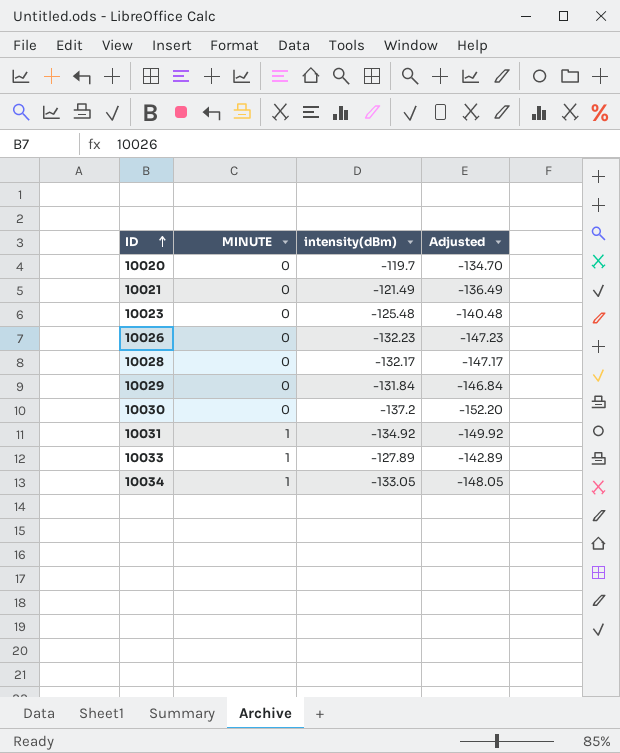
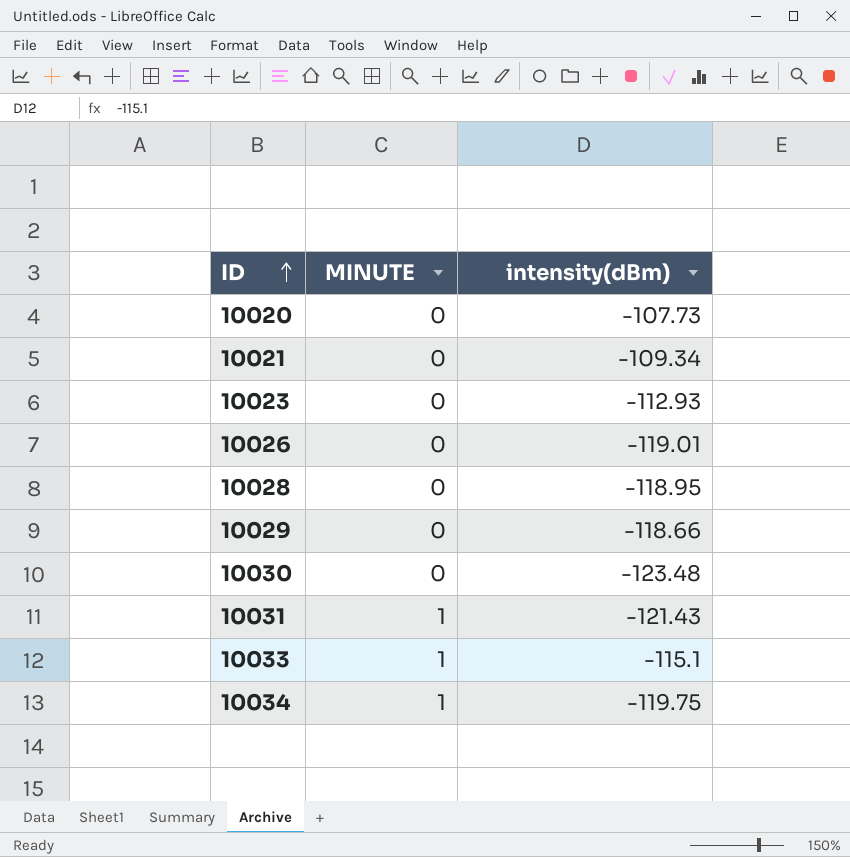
column Adjusted | formula: [intensity(dBm)] - 15 -> none
10020 | intensity(dBm): -119.7 -> -107.73
10021 | intensity(dBm): -121.49 -> -109.34
10023 | intensity(dBm): -125.48 -> -112.93
10026 | intensity(dBm): -132.23 -> -119.01
10028 | intensity(dBm): -132.17 -> -118.95
10029 | intensity(dBm): -131.84 -> -118.66
10030 | intensity(dBm): -137.2 -> -123.48
10031 | intensity(dBm): -134.92 -> -121.43
10033 | intensity(dBm): -127.89 -> -115.1
10034 | intensity(dBm): -133.05 -> -119.75

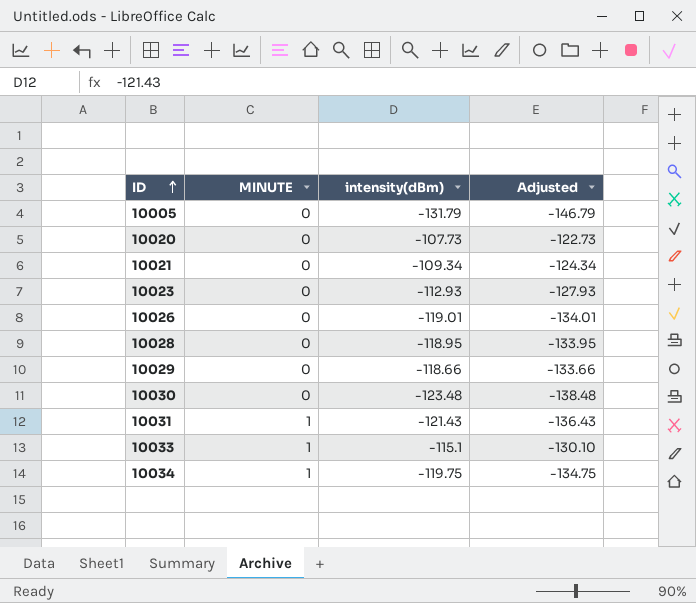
column Adjusted | formula: none -> [intensity(dBm)] - 15
row 10005: none -> 0 | -131.79 | -146.79

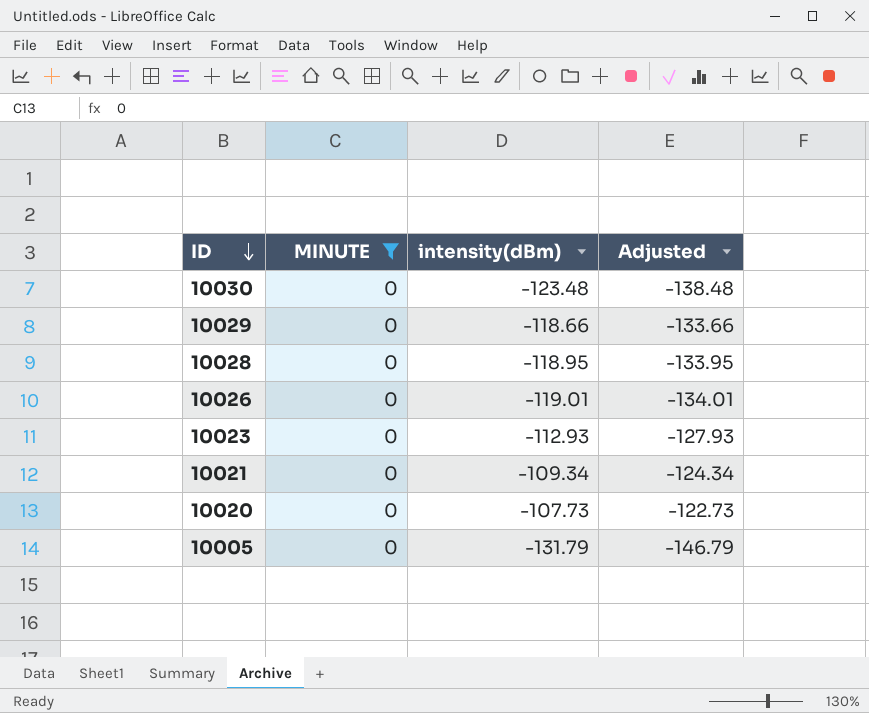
filter: none -> MINUTE = 0
row order: ID ascending -> ID descending

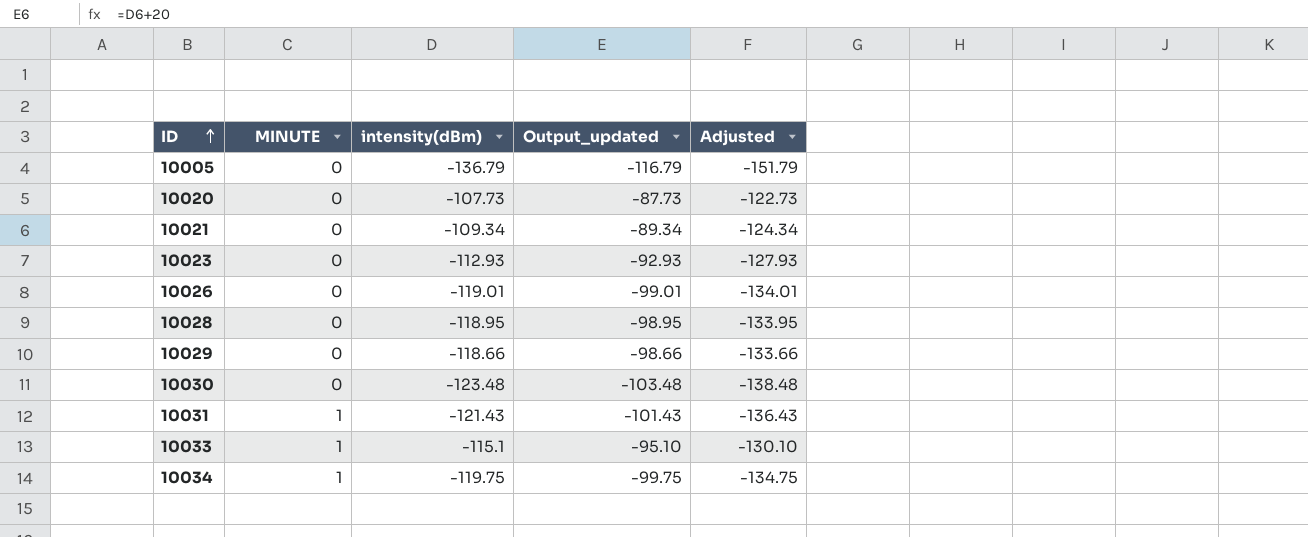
filter: MINUTE = 0 -> none
row order: ID descending -> ID ascending
column Output_updated | formula: none -> [intensity(dBm)] + 20
10005 | intensity(dBm): -131.79 -> -136.79
10005 | Adjusted: -146.79 -> -151.79

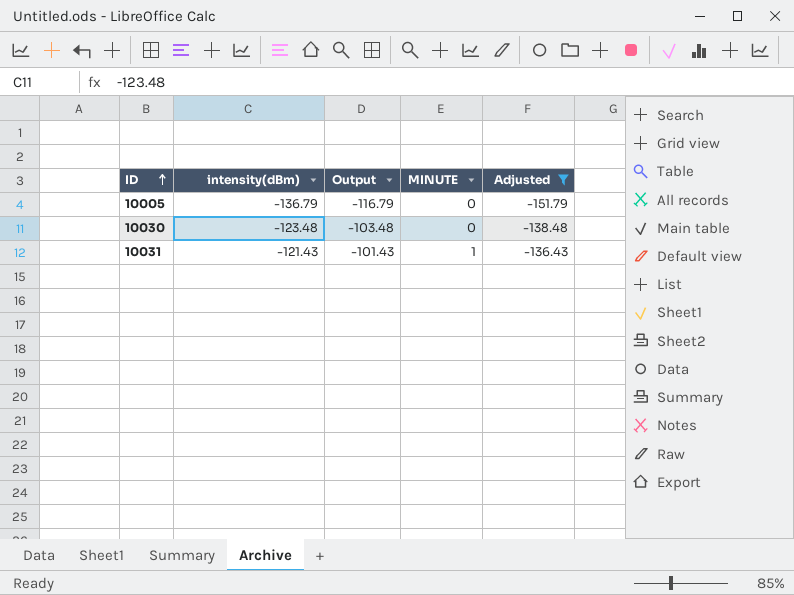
filter: none -> Adjusted <= -136.43
column name: Output_updated -> Output
column MINUTE | position: 2 -> 4

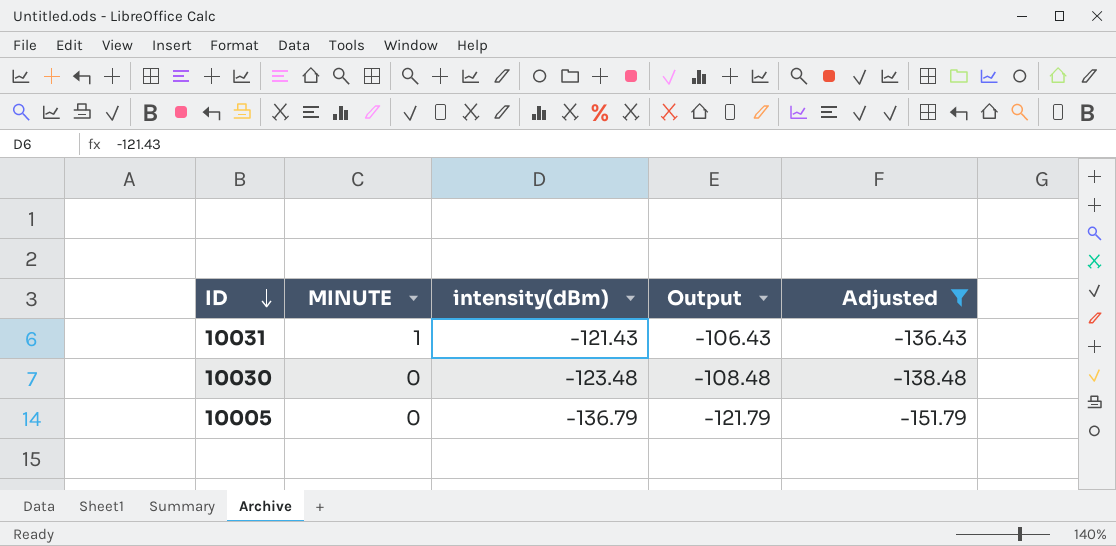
row order: ID ascending -> ID descending
column MINUTE | position: 4 -> 2
column Output | formula: [intensity(dBm)] + 20 -> [intensity(dBm)] + 15

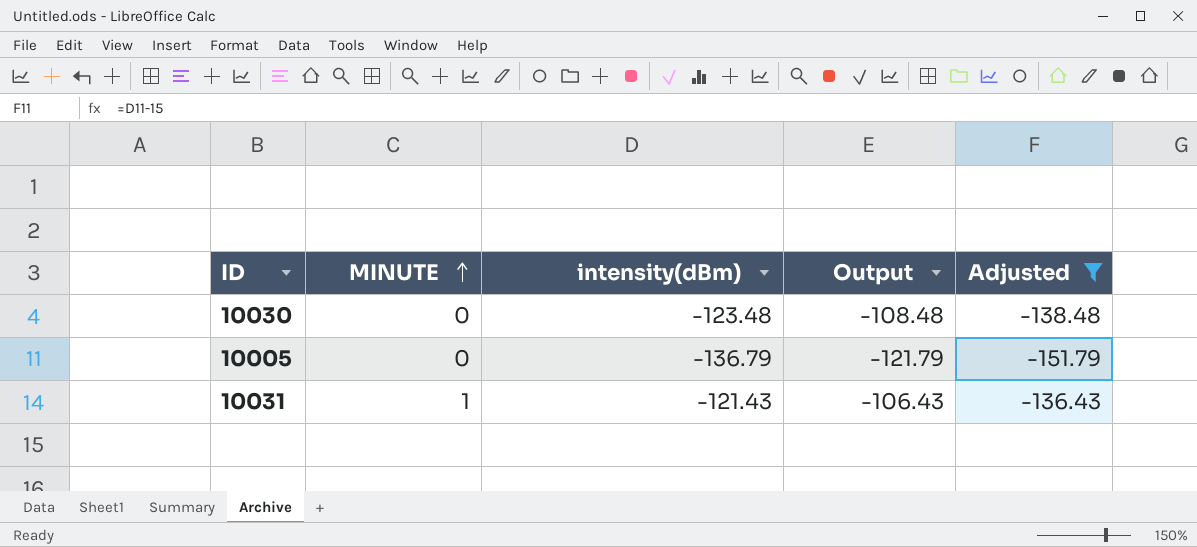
row order: ID descending -> MINUTE ascending

